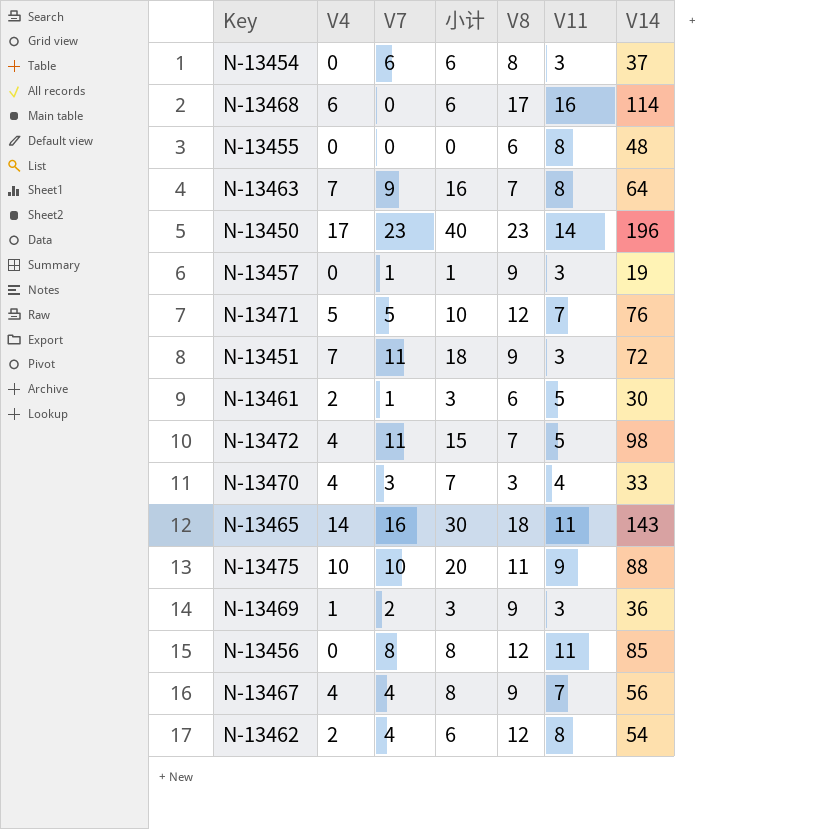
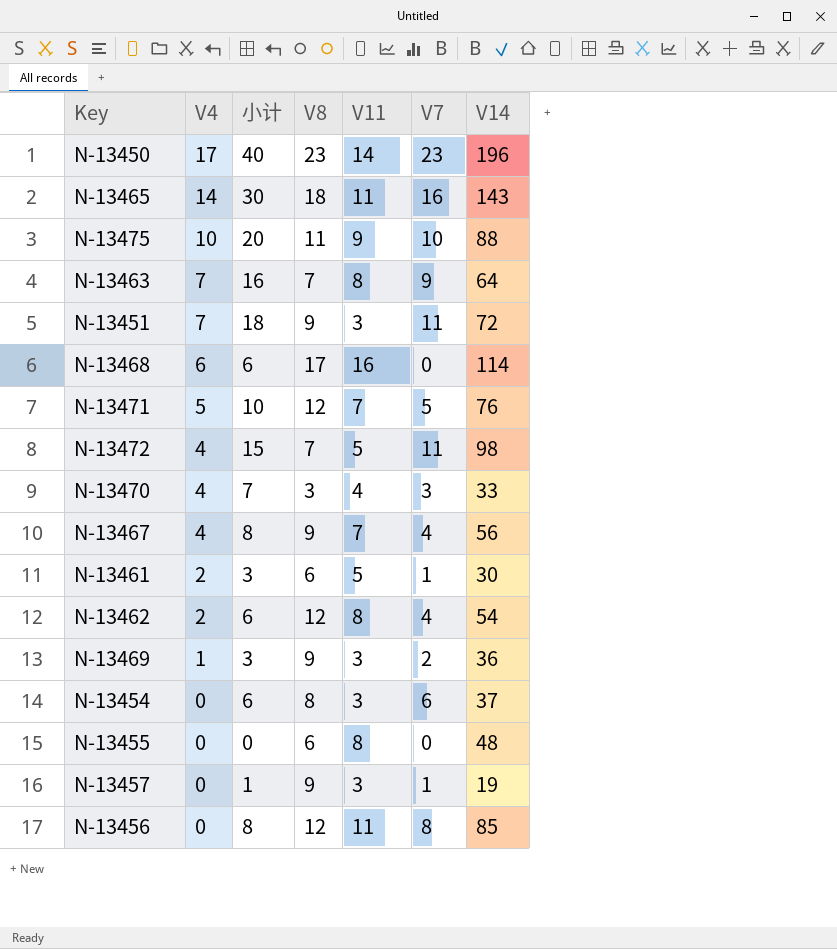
row order: none -> V4 descending
column V7 | position: 3 -> 6

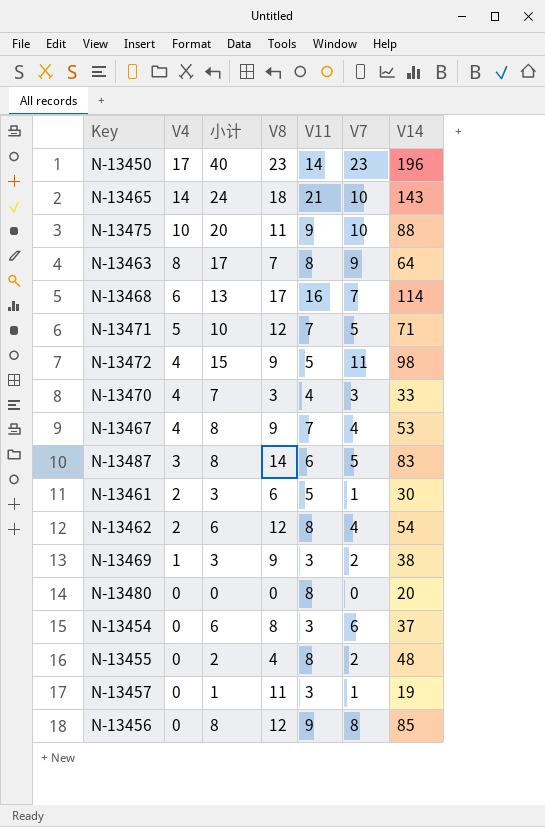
row N-13451: 7 | 18 | 9 | 3 | 11 | 72 -> none
N-13465 | 小计: 30 -> 24
N-13465 | V11: 11 -> 21
N-13465 | V7: 16 -> 10
N-13463 | V4: 7 -> 8
N-13463 | 小计: 16 -> 17
N-13468 | 小计: 6 -> 13
N-13468 | V7: 0 -> 7
N-13471 | V14: 76 -> 71
N-13472 | V8: 7 -> 9
N-13467 | V14: 56 -> 53
row N-13487: none -> 3 | 8 | 14 | 6 | 5 | 83
N-13469 | V14: 36 -> 38
row N-13480: none -> 0 | 0 | 0 | 8 | 0 | 20
N-13455 | 小计: 0 -> 2
N-13455 | V8: 6 -> 4
N-13455 | V7: 0 -> 2
N-13457 | V8: 9 -> 11
N-13456 | V11: 11 -> 9

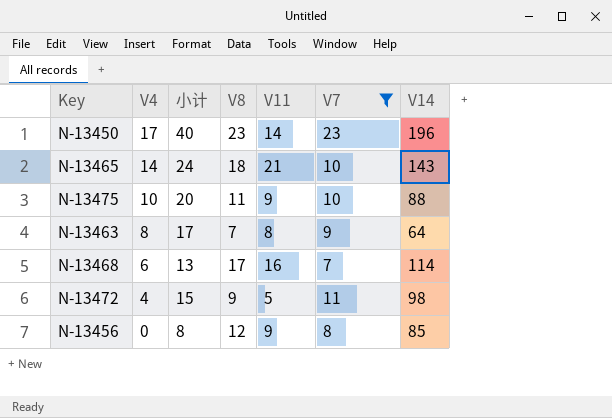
filter: none -> V7 >= 7

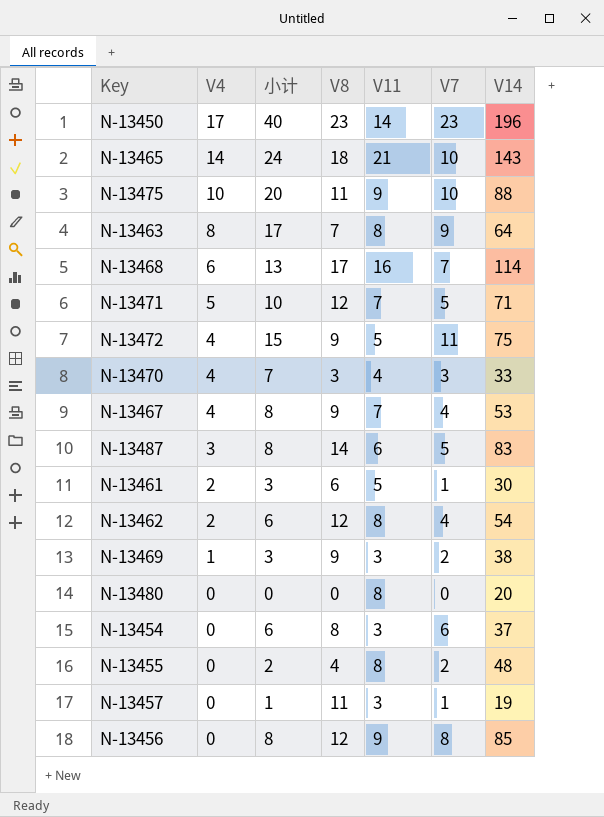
filter: V7 >= 7 -> none
N-13472 | V14: 98 -> 75

